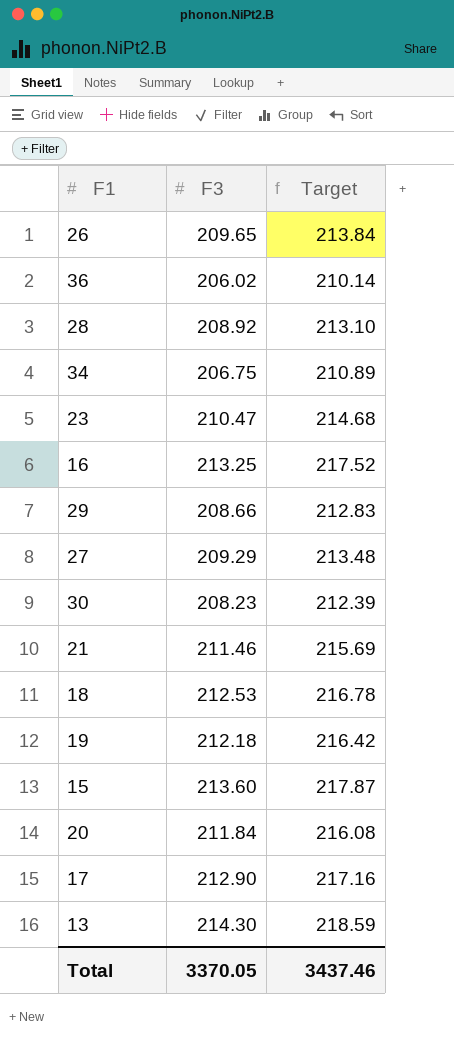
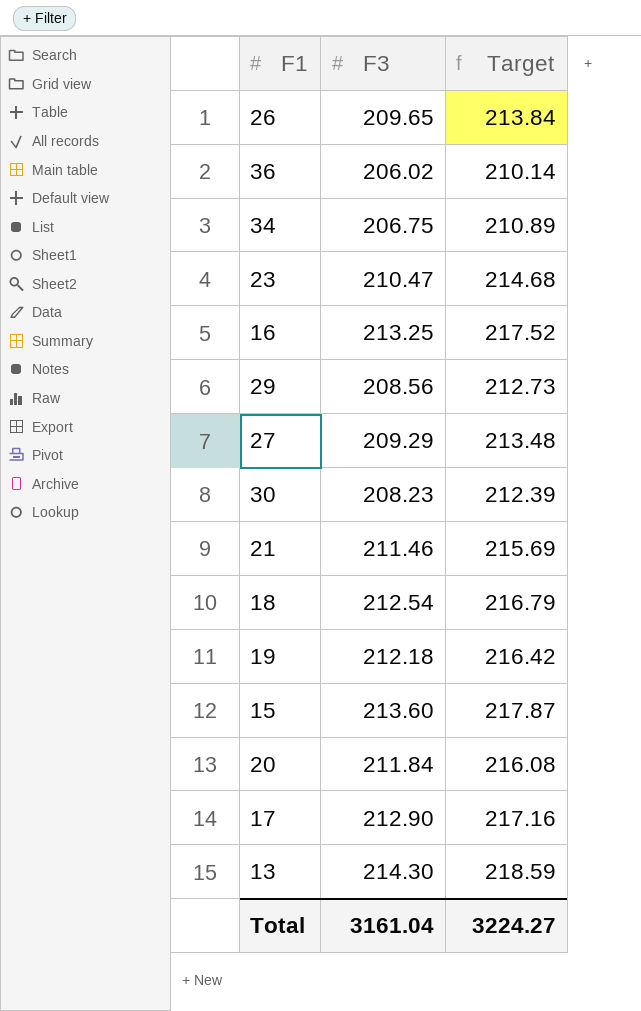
row 28: 208.92 | 213.10 -> none
29 | F3: 208.66 -> 208.56
29 | Target: 212.83 -> 212.73
18 | F3: 212.53 -> 212.54
18 | Target: 216.78 -> 216.79
Total | F3: 3370.05 -> 3161.04
Total | Target: 3437.46 -> 3224.27

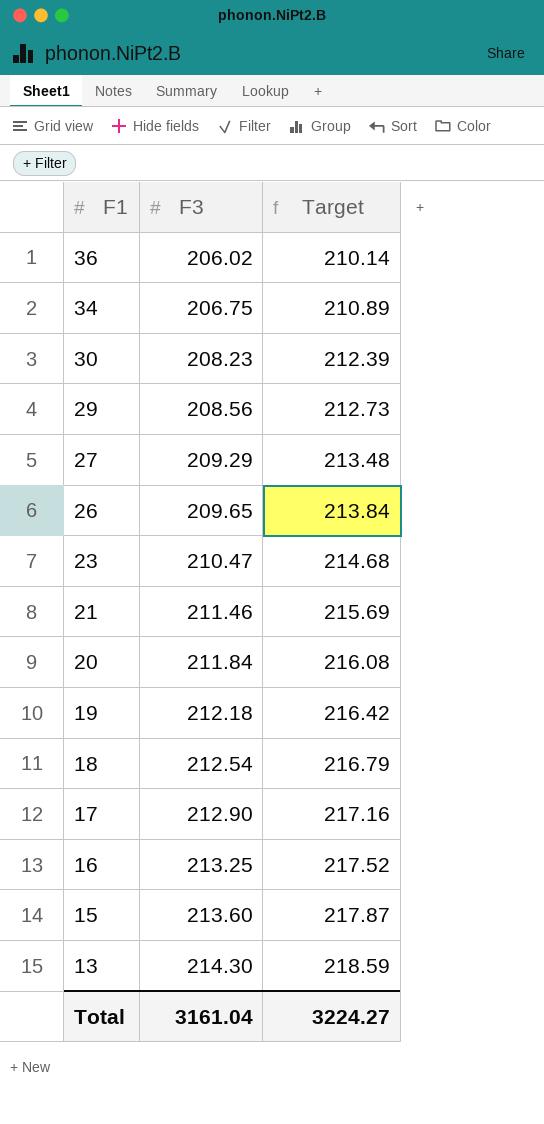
row order: none -> F1 descending

